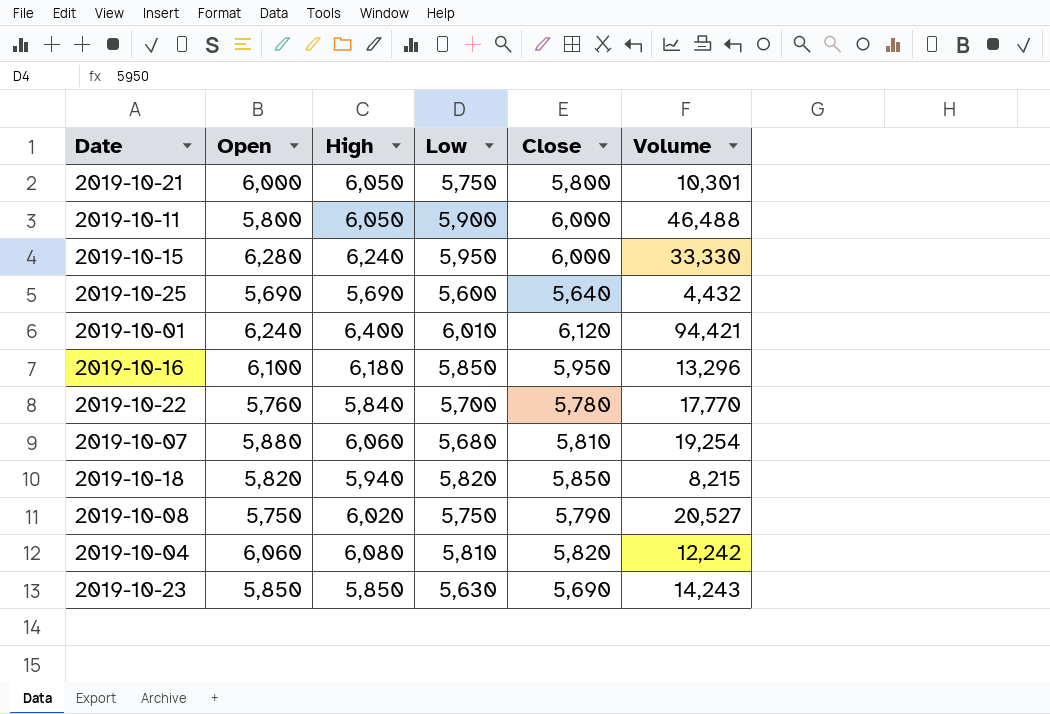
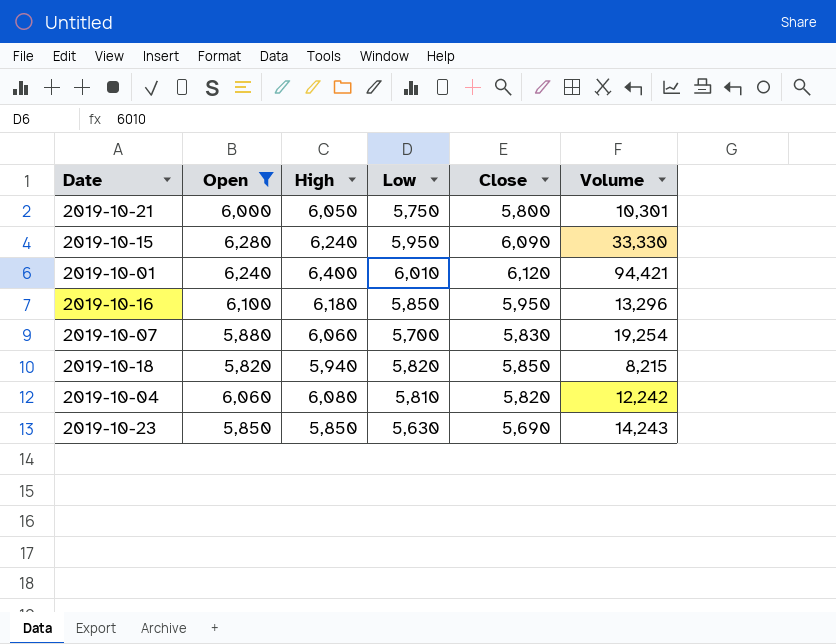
filter: none -> Open >= 5,820
2019-10-15 | Close: 6,000 -> 6,090
2019-10-07 | Low: 5,680 -> 5,700
2019-10-07 | Close: 5,810 -> 5,830

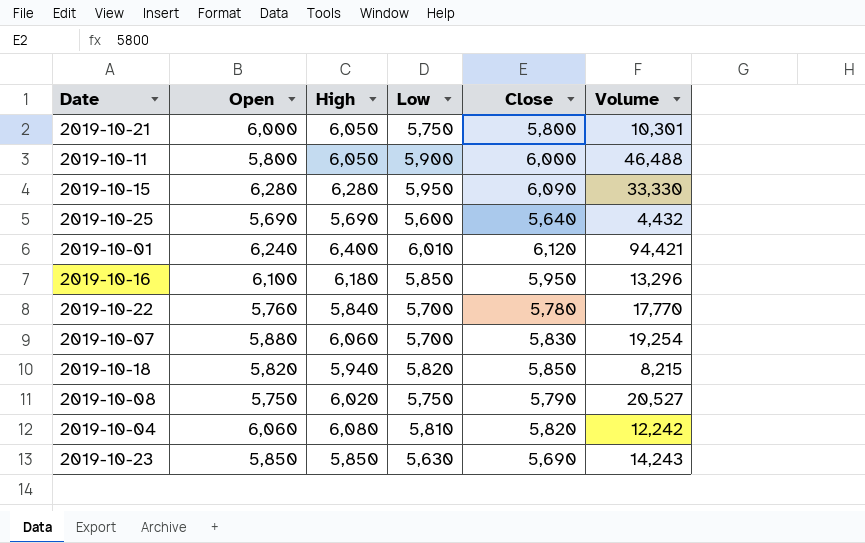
filter: Open >= 5,820 -> none
2019-10-15 | High: 6,240 -> 6,280

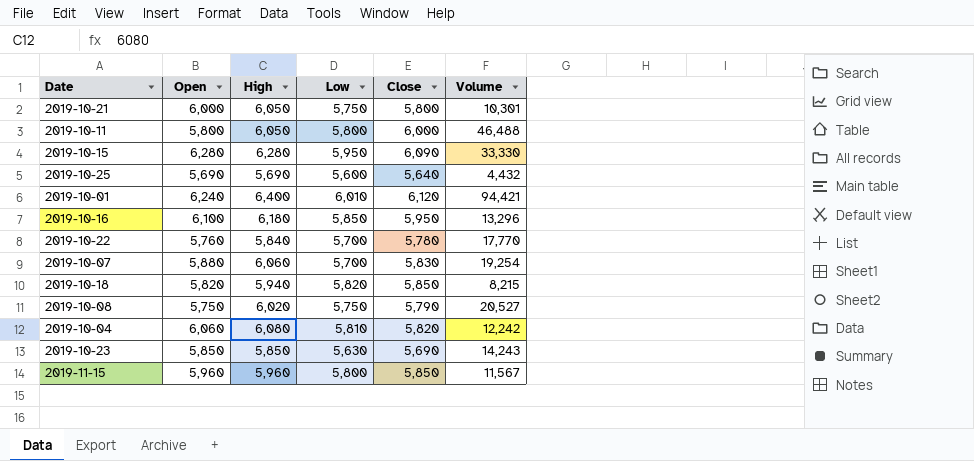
2019-10-11 | Low: 5,900 -> 5,800
row 2019-11-15: none -> 5,960 | 5,960 | 5,800 | 5,850 | 11,567

